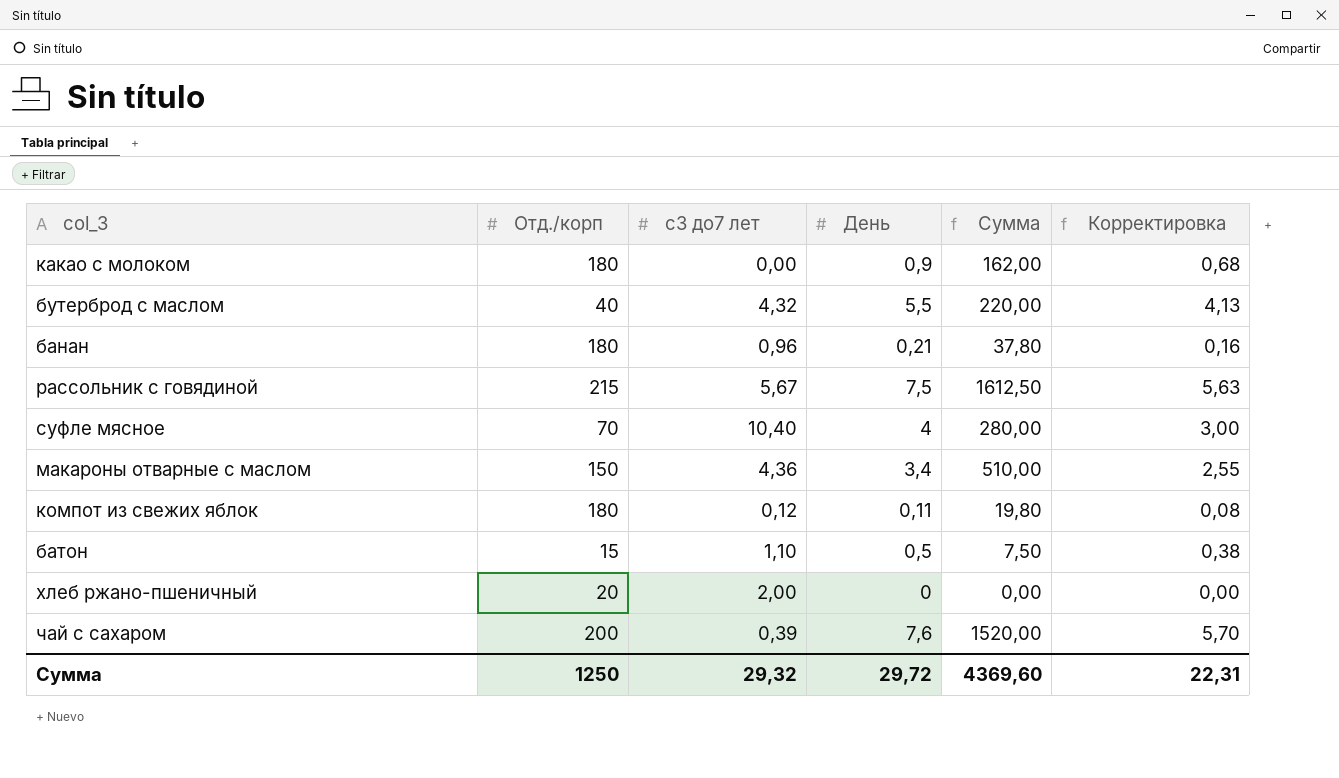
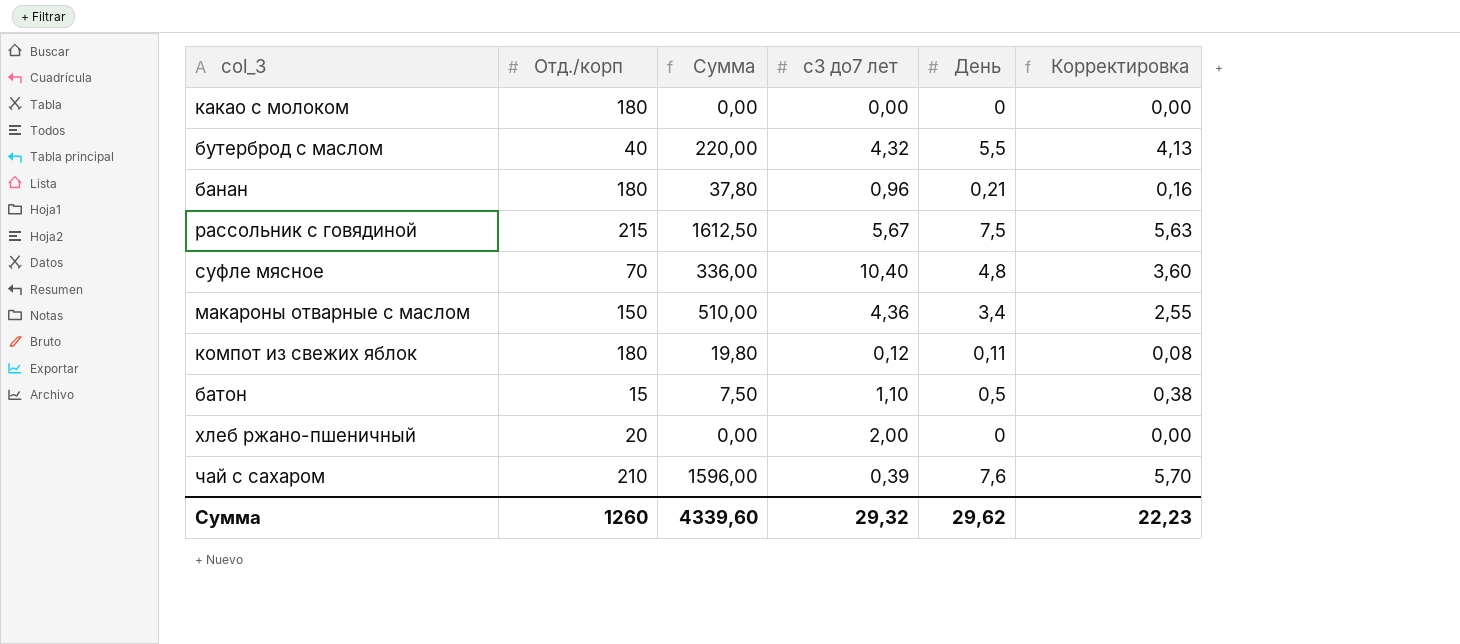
column Сумма | position: 5 -> 3
какао с молоком | Сумма: 162,00 -> 0,00
какао с молоком | День: 0,9 -> 0
какао с молоком | Корректировка: 0,68 -> 0,00
суфле мясное | Сумма: 280,00 -> 336,00
суфле мясное | День: 4 -> 4,8
суфле мясное | Корректировка: 3,00 -> 3,60
чай с сахаром | Отд./корп: 200 -> 210
чай с сахаром | Сумма: 1520,00 -> 1596,00
Сумма | Отд./корп: 1250 -> 1260
Сумма | Сумма: 4369,60 -> 4339,60
Сумма | День: 29,72 -> 29,62
Сумма | Корректировка: 22,31 -> 22,23

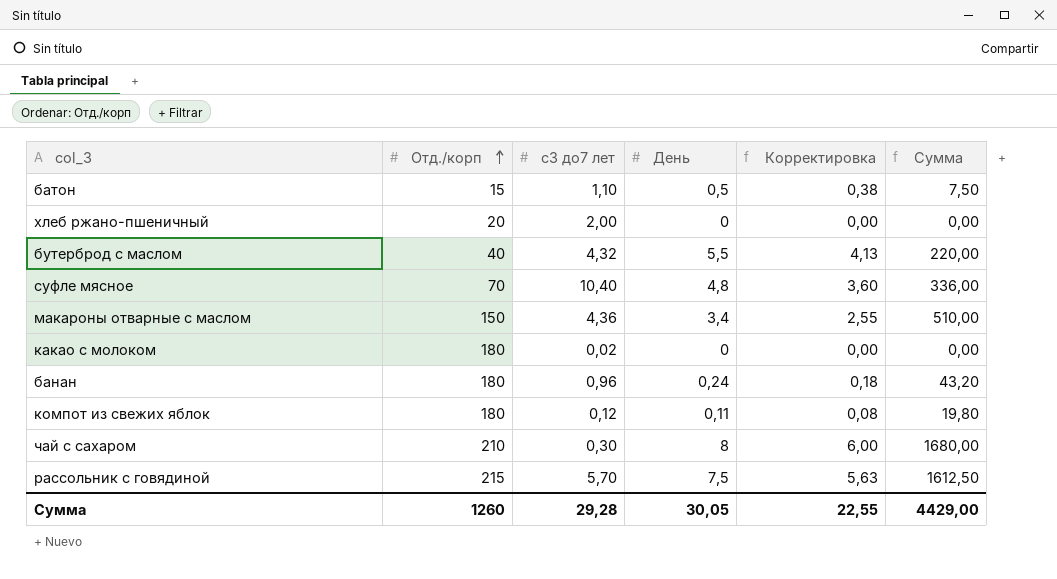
row order: none -> Отд./корп ascending
column Сумма | position: 3 -> 6
какао с молоком | с3 до7 лет: 0,00 -> 0,02
банан | День: 0,21 -> 0,24
банан | Корректировка: 0,16 -> 0,18
банан | Сумма: 37,80 -> 43,20
чай с сахаром | с3 до7 лет: 0,39 -> 0,30
чай с сахаром | День: 7,6 -> 8
чай с сахаром | Корректировка: 5,70 -> 6,00
чай с сахаром | Сумма: 1596,00 -> 1680,00
рассольник с говядиной | с3 до7 лет: 5,67 -> 5,70
Сумма | с3 до7 лет: 29,32 -> 29,28
Сумма | День: 29,62 -> 30,05
Сумма | Корректировка: 22,23 -> 22,55
Сумма | Сумма: 4339,60 -> 4429,00

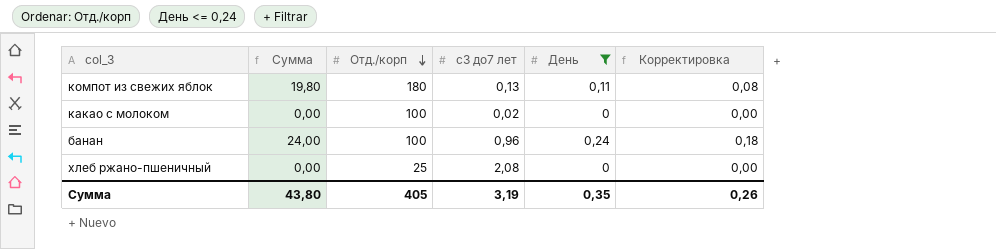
filter: none -> День <= 0,24
row order: Отд./корп ascending -> Отд./корп descending
column Сумма | position: 6 -> 2
компот из свежих яблок | с3 до7 лет: 0,12 -> 0,13
какао с молоком | Отд./корп: 180 -> 100
банан | Сумма: 43,20 -> 24,00
банан | Отд./корп: 180 -> 100
хлеб ржано-пшеничный | Отд./корп: 20 -> 25
хлеб ржано-пшеничный | с3 до7 лет: 2,00 -> 2,08
Сумма | Сумма: 4429,00 -> 43,80
Сумма | Отд./корп: 1260 -> 405
Сумма | с3 до7 лет: 29,28 -> 3,19
Сумма | День: 30,05 -> 0,35
Сумма | Корректировка: 22,55 -> 0,26

